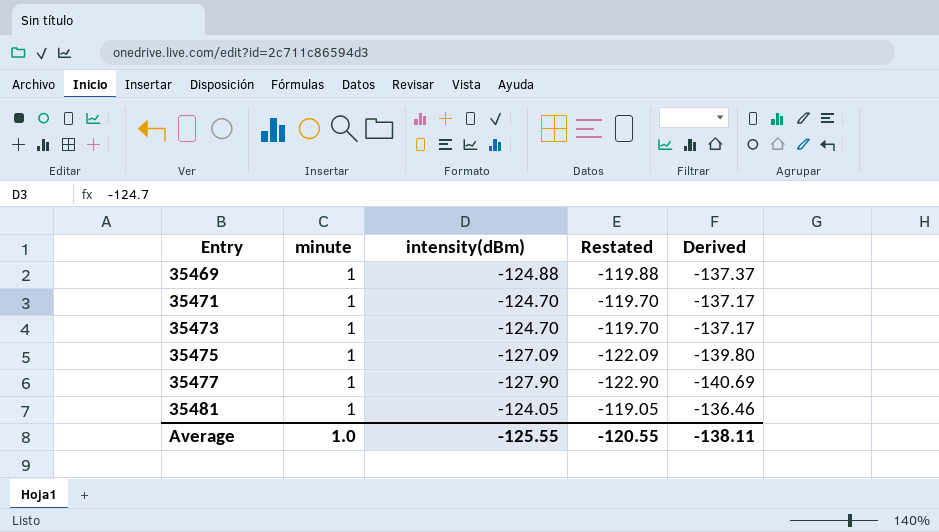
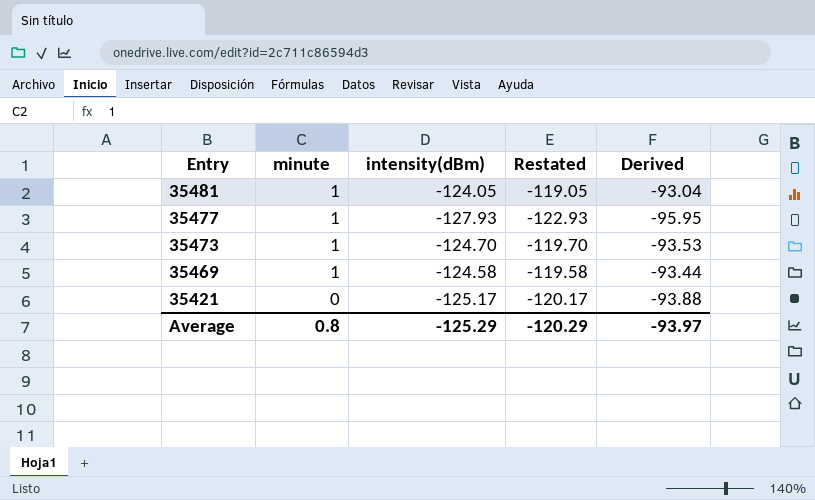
row order: Entry ascending -> Entry descending
column Derived | formula: [intensity(dBm)] * 1.1 -> [intensity(dBm)] * 0.75
row 35471: 1 | -124.70 | -119.70 | -137.17 -> none
row 35475: 1 | -127.09 | -122.09 | -139.80 -> none
35477 | intensity(dBm): -127.90 -> -127.93
35477 | Restated: -122.90 -> -122.93
35469 | intensity(dBm): -124.88 -> -124.58
35469 | Restated: -119.88 -> -119.58
row 35421: none -> 0 | -125.17 | -120.17 | -93.88
Average | minute: 1.0 -> 0.8
Average | intensity(dBm): -125.55 -> -125.29
Average | Restated: -120.55 -> -120.29
Average | Derived: -138.11 -> -93.97

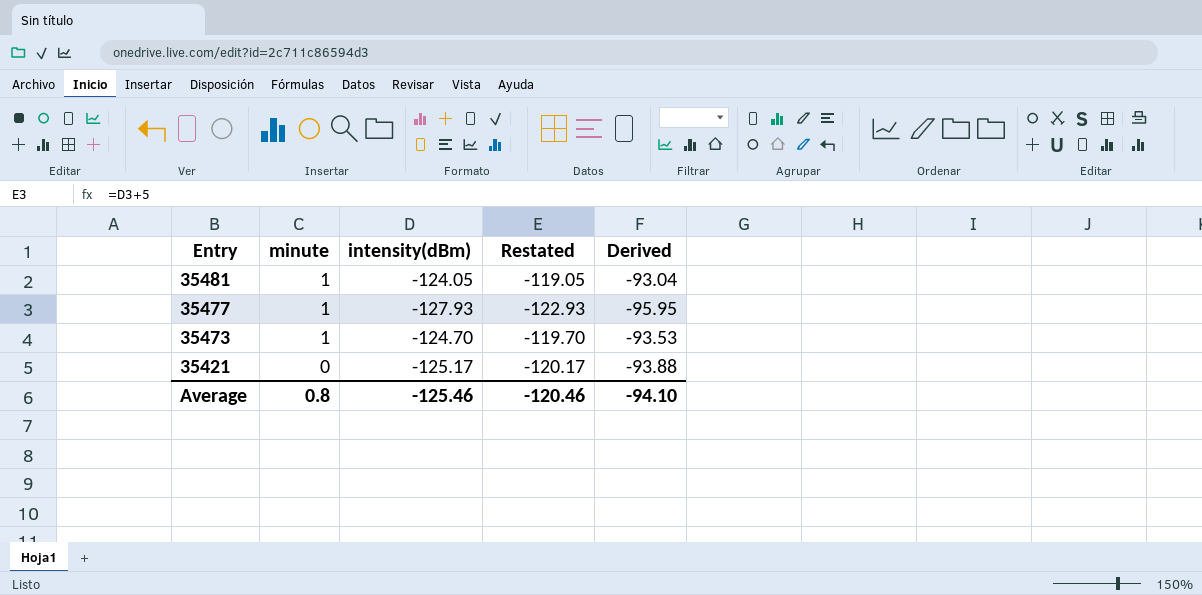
row 35469: 1 | -124.58 | -119.58 | -93.44 -> none
Average | intensity(dBm): -125.29 -> -125.46
Average | Restated: -120.29 -> -120.46
Average | Derived: -93.97 -> -94.10

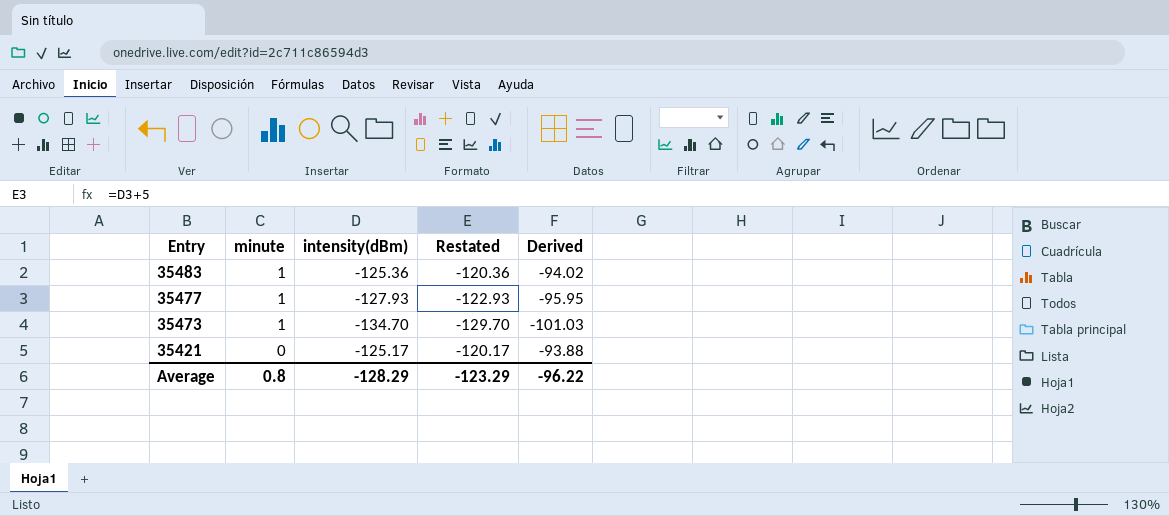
row 35481: 1 | -124.05 | -119.05 | -93.04 -> none
row 35483: none -> 1 | -125.36 | -120.36 | -94.02
35473 | intensity(dBm): -124.70 -> -134.70
35473 | Restated: -119.70 -> -129.70
35473 | Derived: -93.53 -> -101.03
Average | intensity(dBm): -125.46 -> -128.29
Average | Restated: -120.46 -> -123.29
Average | Derived: -94.10 -> -96.22

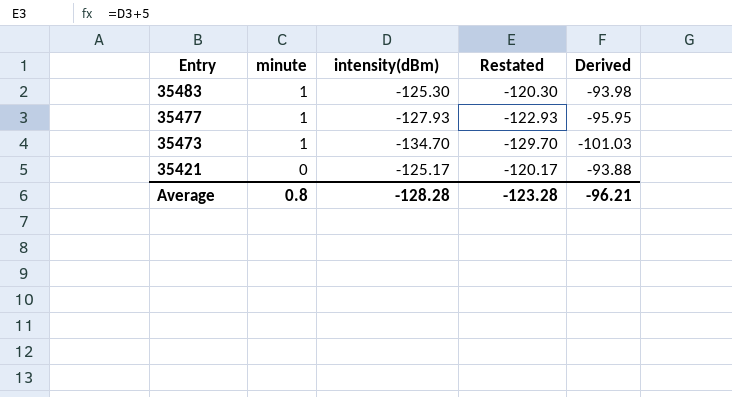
35483 | intensity(dBm): -125.36 -> -125.30
35483 | Restated: -120.36 -> -120.30
35483 | Derived: -94.02 -> -93.98
Average | intensity(dBm): -128.29 -> -128.28
Average | Restated: -123.29 -> -123.28
Average | Derived: -96.22 -> -96.21

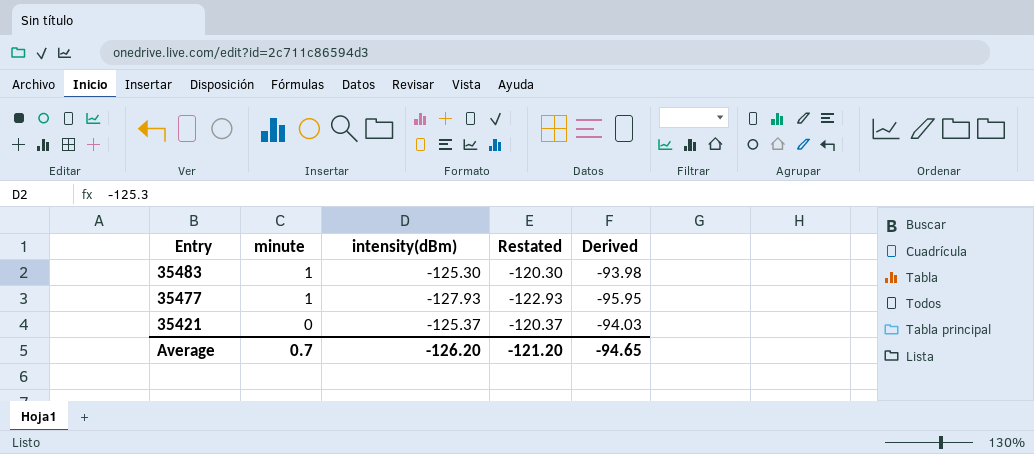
row 35473: 1 | -134.70 | -129.70 | -101.03 -> none
35421 | intensity(dBm): -125.17 -> -125.37
35421 | Restated: -120.17 -> -120.37
35421 | Derived: -93.88 -> -94.03
Average | minute: 0.8 -> 0.7
Average | intensity(dBm): -128.28 -> -126.20
Average | Restated: -123.28 -> -121.20
Average | Derived: -96.21 -> -94.65

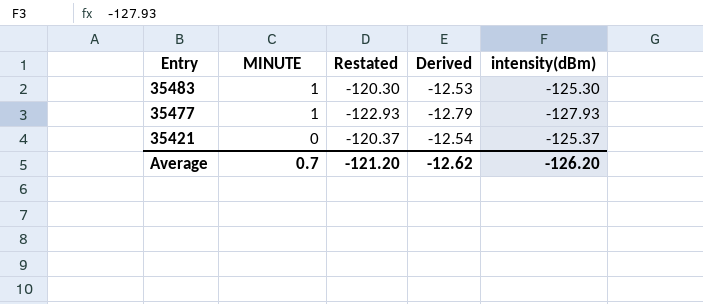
column name: minute -> MINUTE
column Derived | formula: [intensity(dBm)] * 0.75 -> [intensity(dBm)] * 0.1
column intensity(dBm) | position: 3 -> 5
Average | Derived: -94.65 -> -12.62

